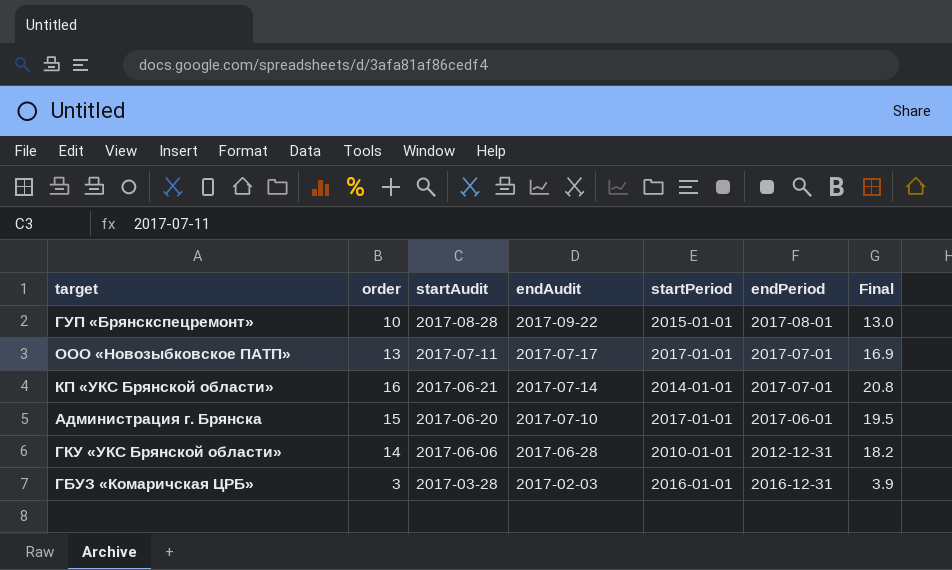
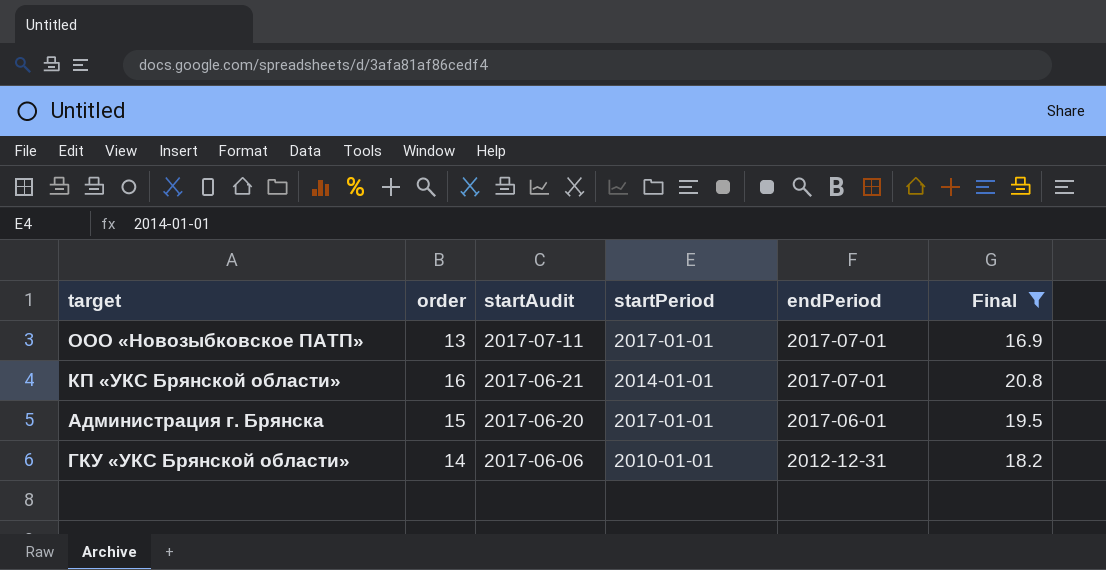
filter: none -> Final >= 16.9
column endAudit | position: 4 -> none

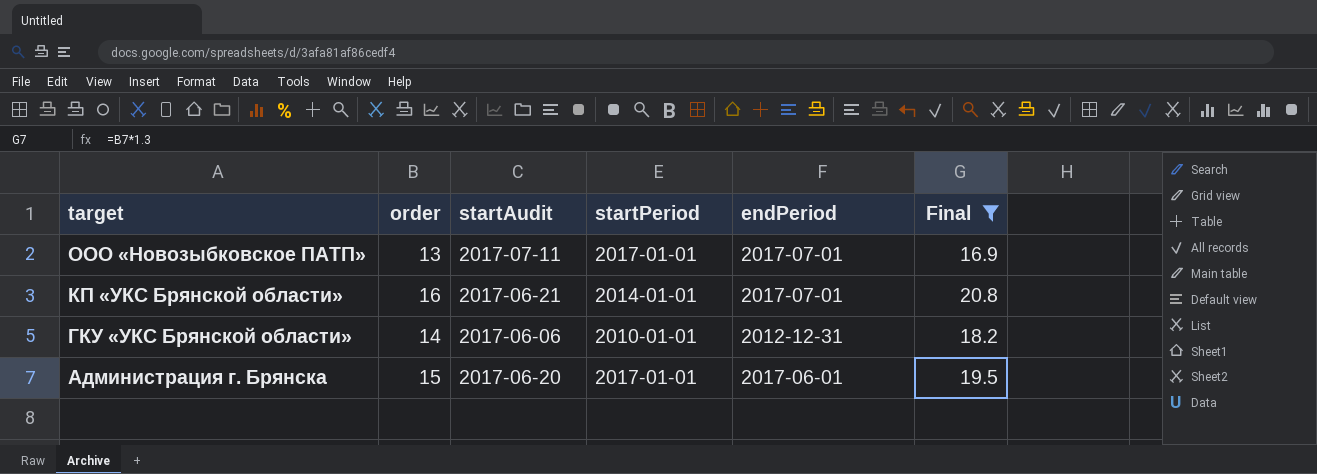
row order: startAudit descending -> target descending

